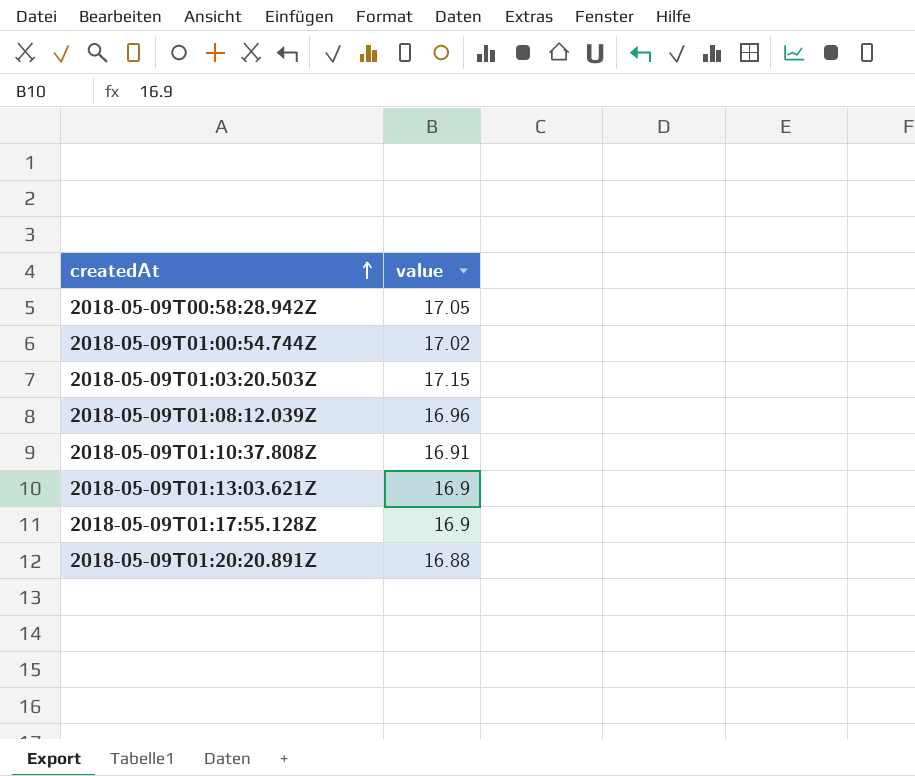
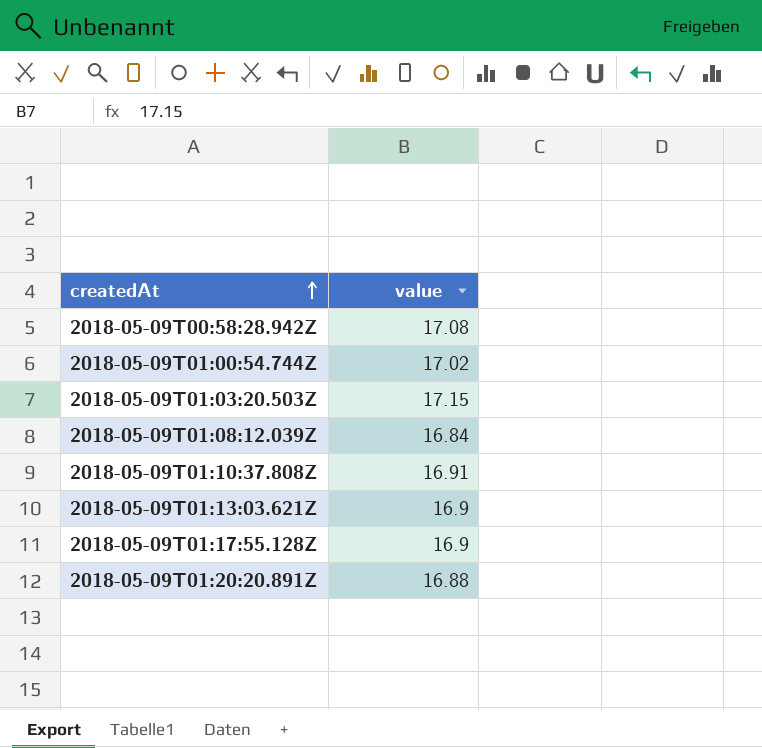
2018-05-09T00:58:28.942Z | value: 17.05 -> 17.08
2018-05-09T01:08:12.039Z | value: 16.96 -> 16.84

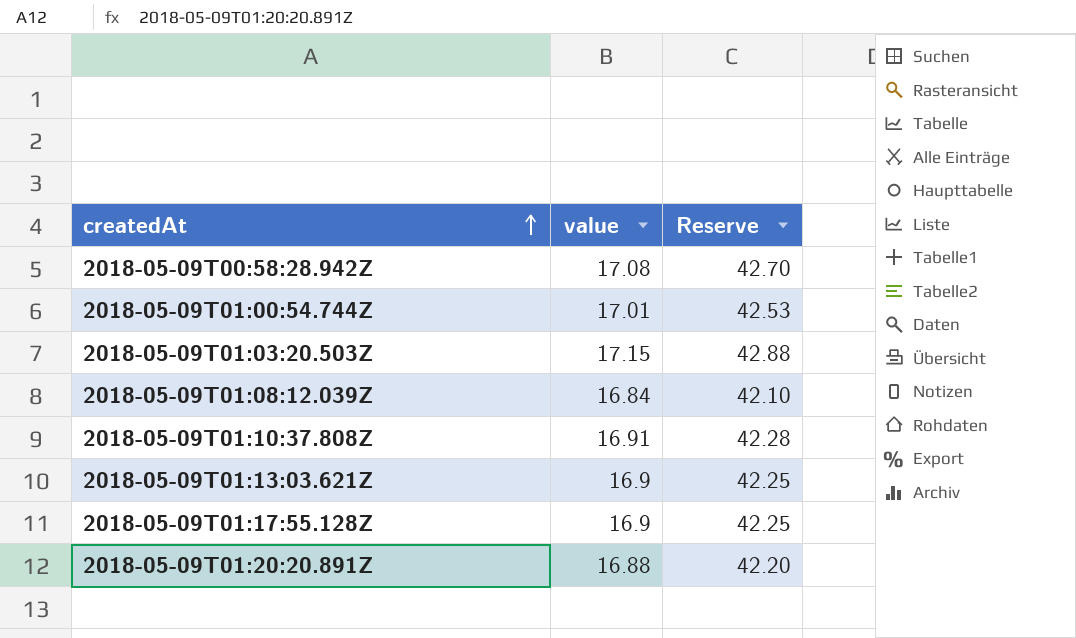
column Reserve | formula: none -> [value] * 2.5
2018-05-09T01:00:54.744Z | value: 17.02 -> 17.01

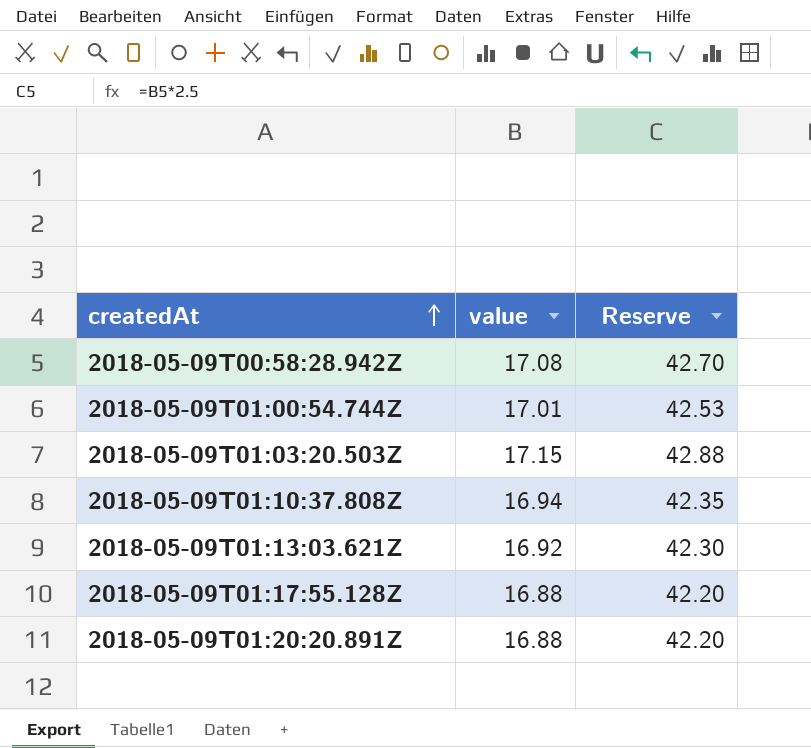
row 2018-05-09T01:08:12.039Z: 16.84 | 42.10 -> none
2018-05-09T01:10:37.808Z | value: 16.91 -> 16.94
2018-05-09T01:10:37.808Z | Reserve: 42.28 -> 42.35
2018-05-09T01:13:03.621Z | value: 16.9 -> 16.92
2018-05-09T01:13:03.621Z | Reserve: 42.25 -> 42.30
2018-05-09T01:17:55.128Z | value: 16.9 -> 16.88
2018-05-09T01:17:55.128Z | Reserve: 42.25 -> 42.20

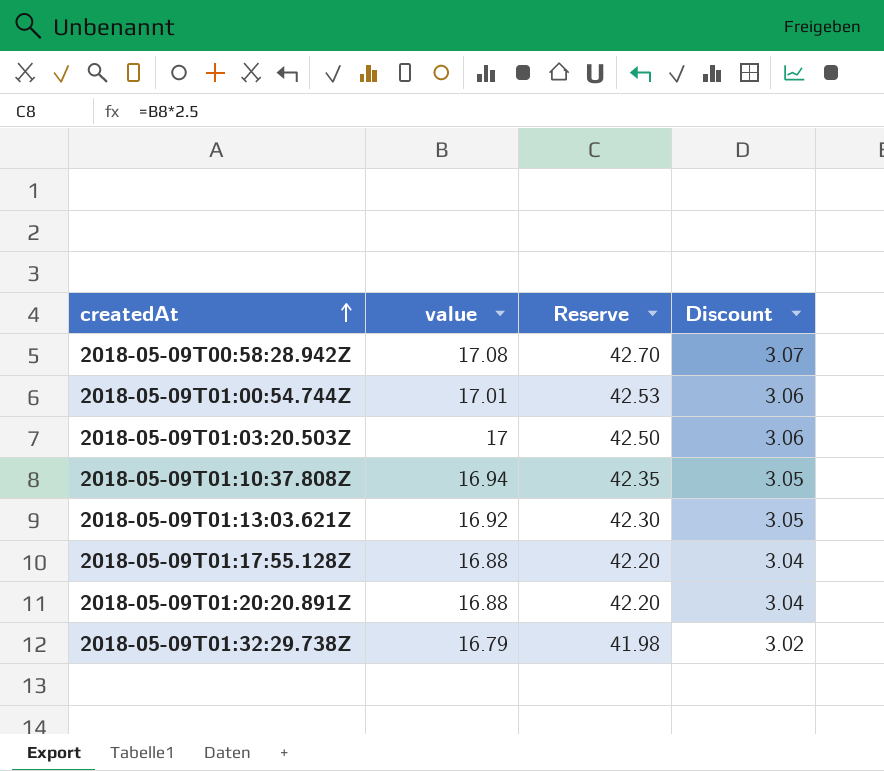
column Discount | formula: none -> [value] * 0.18
2018-05-09T01:03:20.503Z | value: 17.15 -> 17
2018-05-09T01:03:20.503Z | Reserve: 42.88 -> 42.50
row 2018-05-09T01:32:29.738Z: none -> 16.79 | 41.98 | 3.02

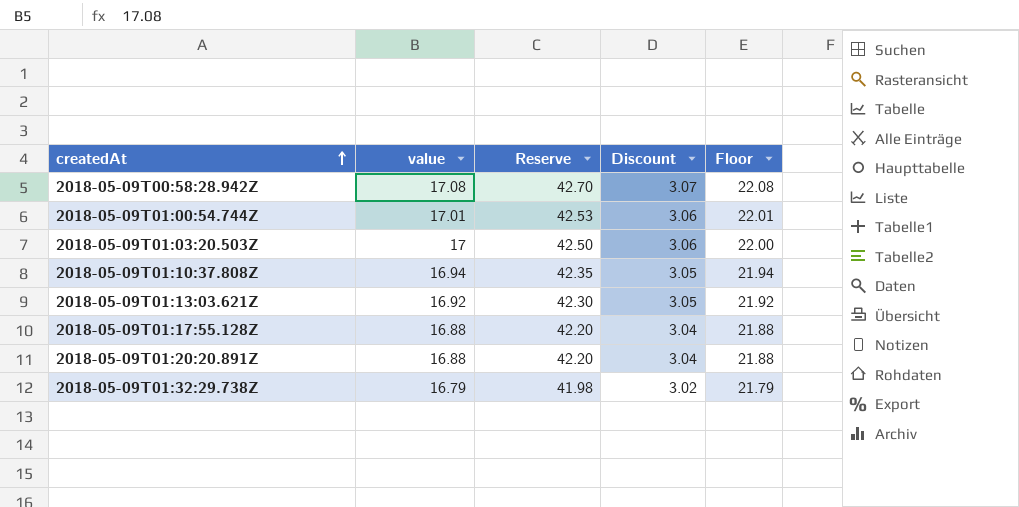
column Floor | formula: none -> [value] + 5

